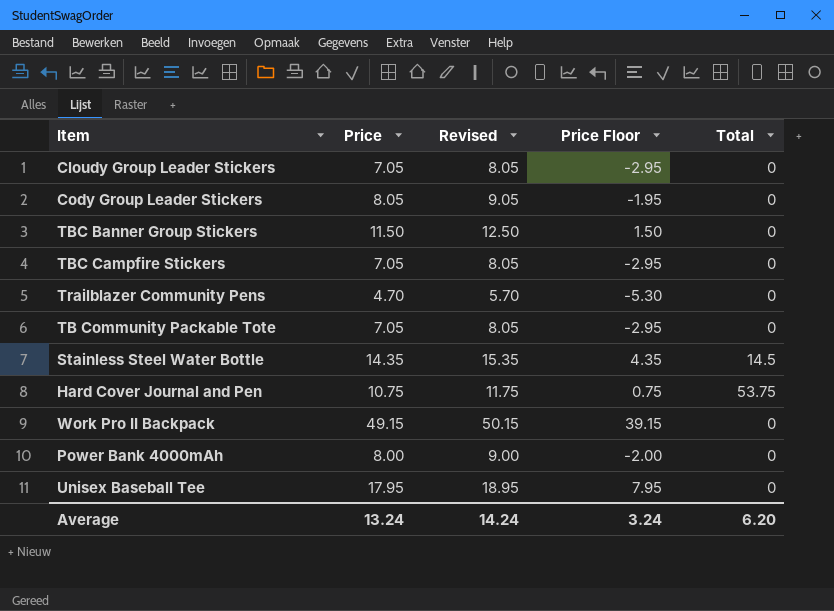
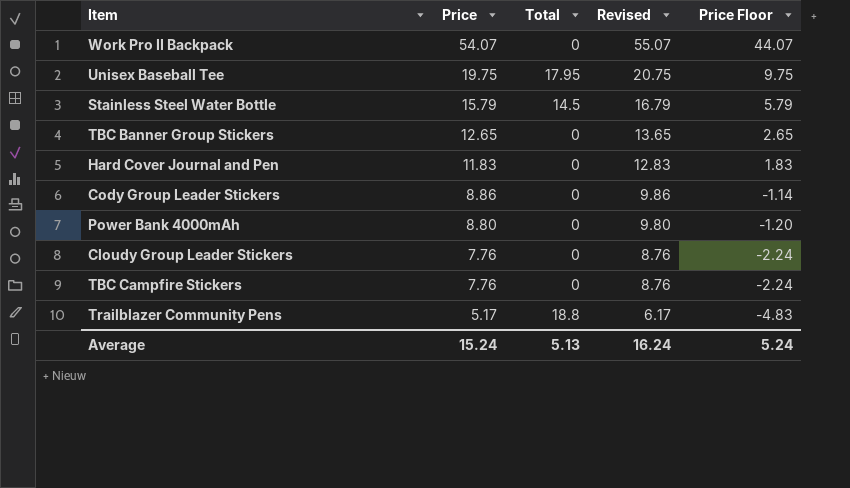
row order: none -> Price descending
column Total | position: 5 -> 3
row TB Community Packable Tote: 7.05 | 8.05 | -2.95 | 0 -> none
Work Pro II Backpack | Price: 49.15 -> 54.07
Work Pro II Backpack | Revised: 50.15 -> 55.07
Work Pro II Backpack | Price Floor: 39.15 -> 44.07
Unisex Baseball Tee | Price: 17.95 -> 19.75
Unisex Baseball Tee | Total: 0 -> 17.95
Unisex Baseball Tee | Revised: 18.95 -> 20.75
Unisex Baseball Tee | Price Floor: 7.95 -> 9.75
Stainless Steel Water Bottle | Price: 14.35 -> 15.79
Stainless Steel Water Bottle | Revised: 15.35 -> 16.79
Stainless Steel Water Bottle | Price Floor: 4.35 -> 5.79
TBC Banner Group Stickers | Price: 11.50 -> 12.65
TBC Banner Group Stickers | Revised: 12.50 -> 13.65
TBC Banner Group Stickers | Price Floor: 1.50 -> 2.65
Hard Cover Journal and Pen | Price: 10.75 -> 11.83
Hard Cover Journal and Pen | Total: 53.75 -> 0
Hard Cover Journal and Pen | Revised: 11.75 -> 12.83
Hard Cover Journal and Pen | Price Floor: 0.75 -> 1.83
Cody Group Leader Stickers | Price: 8.05 -> 8.86
Cody Group Leader Stickers | Revised: 9.05 -> 9.86
Cody Group Leader Stickers | Price Floor: -1.95 -> -1.14
Power Bank 4000mAh | Price: 8.00 -> 8.80
Power Bank 4000mAh | Revised: 9.00 -> 9.80
Power Bank 4000mAh | Price Floor: -2.00 -> -1.20
Cloudy Group Leader Stickers | Price: 7.05 -> 7.76
Cloudy Group Leader Stickers | Revised: 8.05 -> 8.76
Cloudy Group Leader Stickers | Price Floor: -2.95 -> -2.24
TBC Campfire Stickers | Price: 7.05 -> 7.76
TBC Campfire Stickers | Revised: 8.05 -> 8.76
TBC Campfire Stickers | Price Floor: -2.95 -> -2.24
Trailblazer Community Pens | Price: 4.70 -> 5.17
Trailblazer Community Pens | Total: 0 -> 18.8
Trailblazer Community Pens | Revised: 5.70 -> 6.17
Trailblazer Community Pens | Price Floor: -5.30 -> -4.83
Average | Price: 13.24 -> 15.24
Average | Total: 6.20 -> 5.13
Average | Revised: 14.24 -> 16.24
Average | Price Floor: 3.24 -> 5.24

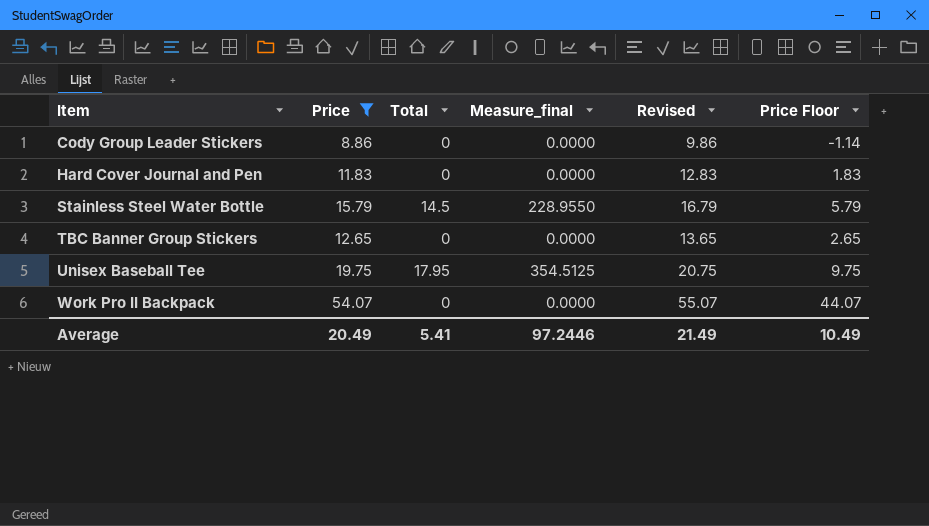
filter: none -> Price >= 8.86
row order: Price descending -> Item ascending
column Measure_final | formula: none -> [Price] * [Total]
Average | Price: 15.24 -> 20.49
Average | Total: 5.13 -> 5.41
Average | Revised: 16.24 -> 21.49
Average | Price Floor: 5.24 -> 10.49

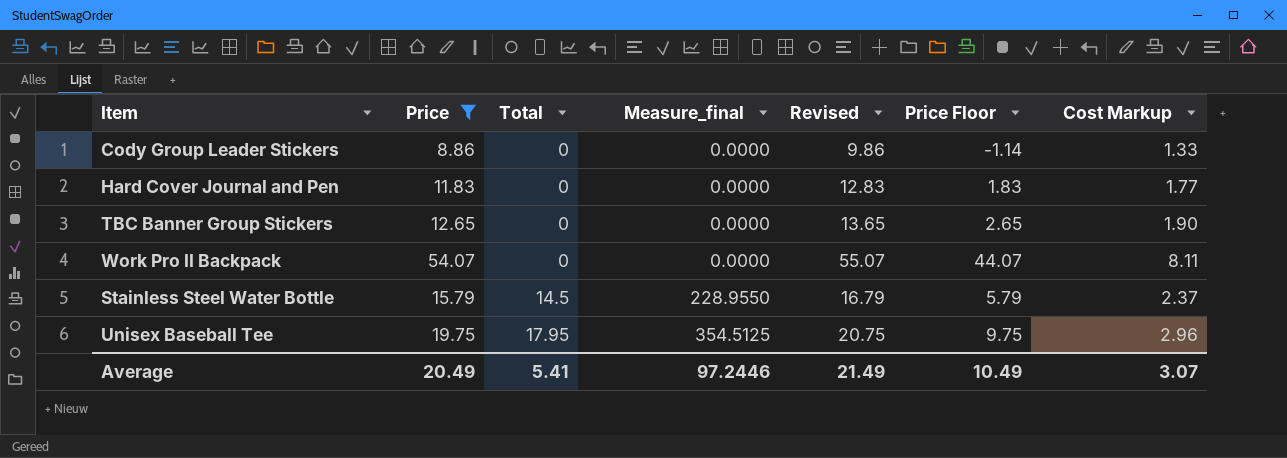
row order: Item ascending -> Total ascending
column Cost Markup | formula: none -> [Price] * 0.15

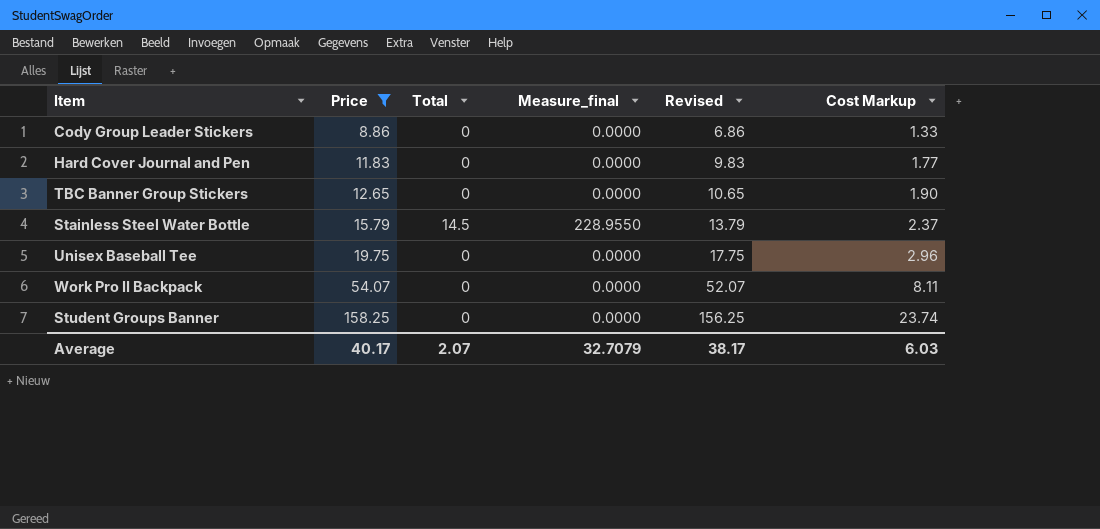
row order: Total ascending -> Price ascending
column Price Floor | formula: [Price] - 10 -> none
column Revised | formula: [Price] + 1 -> [Price] - 2
Unisex Baseball Tee | Total: 17.95 -> 0
Unisex Baseball Tee | Measure_final: 354.5125 -> 0.0000
row Student Groups Banner: none -> 158.25 | 0 | 0.0000 | 156.25 | 23.74
Average | Price: 20.49 -> 40.17
Average | Total: 5.41 -> 2.07
Average | Measure_final: 97.2446 -> 32.7079
Average | Revised: 21.49 -> 38.17
Average | Cost Markup: 3.07 -> 6.03

